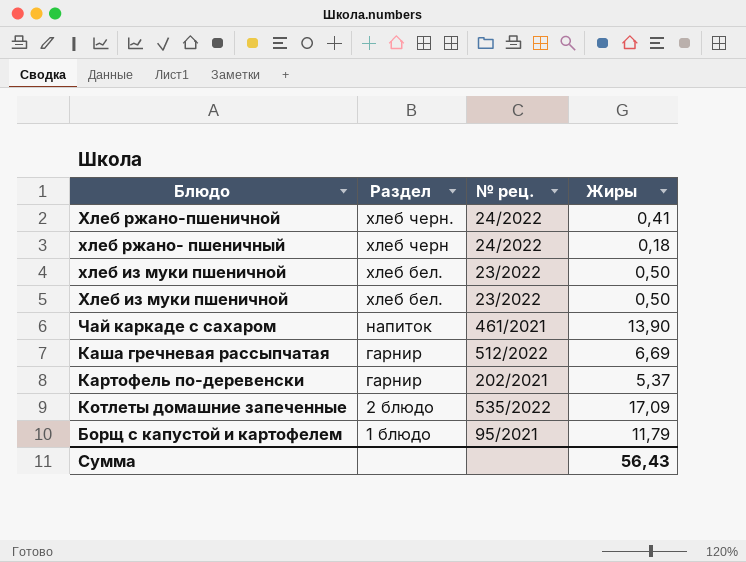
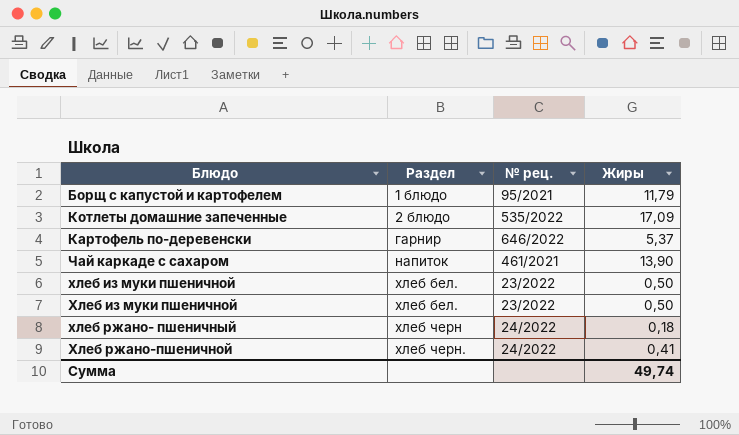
row order: Раздел descending -> Раздел ascending
row Каша гречневая рассыпчатая: гарнир | 512/2022 | 6,69 -> none
Картофель по-деревенски | № рец.: 202/2021 -> 646/2022
Сумма | Жиры: 56,43 -> 49,74

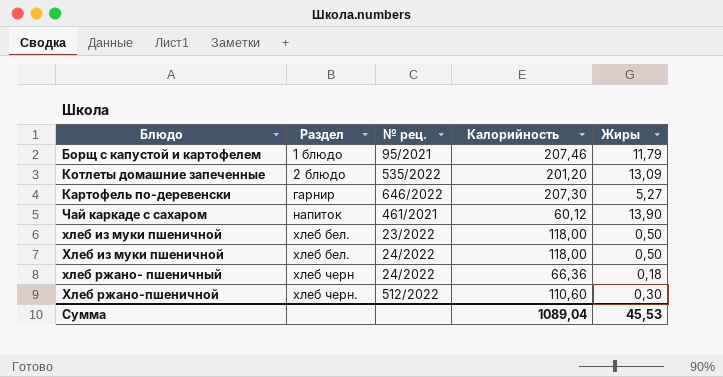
column Калорийность | position: none -> 4
Котлеты домашние запеченные | Жиры: 17,09 -> 13,09
Картофель по-деревенски | Жиры: 5,37 -> 5,27
Хлеб из муки пшеничной | № рец.: 23/2022 -> 24/2022
Хлеб ржано-пшеничной | № рец.: 24/2022 -> 512/2022
Хлеб ржано-пшеничной | Жиры: 0,41 -> 0,30
Сумма | Жиры: 49,74 -> 45,53

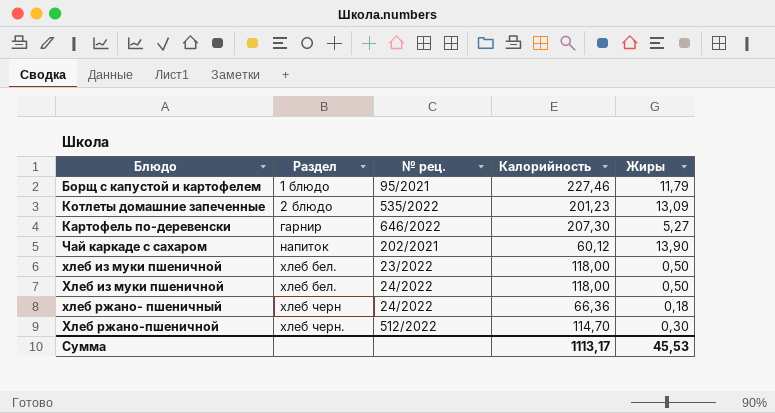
Борщ с капустой и картофелем | Калорийность: 207,46 -> 227,46
Котлеты домашние запеченные | Калорийность: 201,20 -> 201,23
Чай каркаде с сахаром | № рец.: 461/2021 -> 202/2021
Хлеб ржано-пшеничной | Калорийность: 110,60 -> 114,70
Сумма | Калорийность: 1089,04 -> 1113,17

